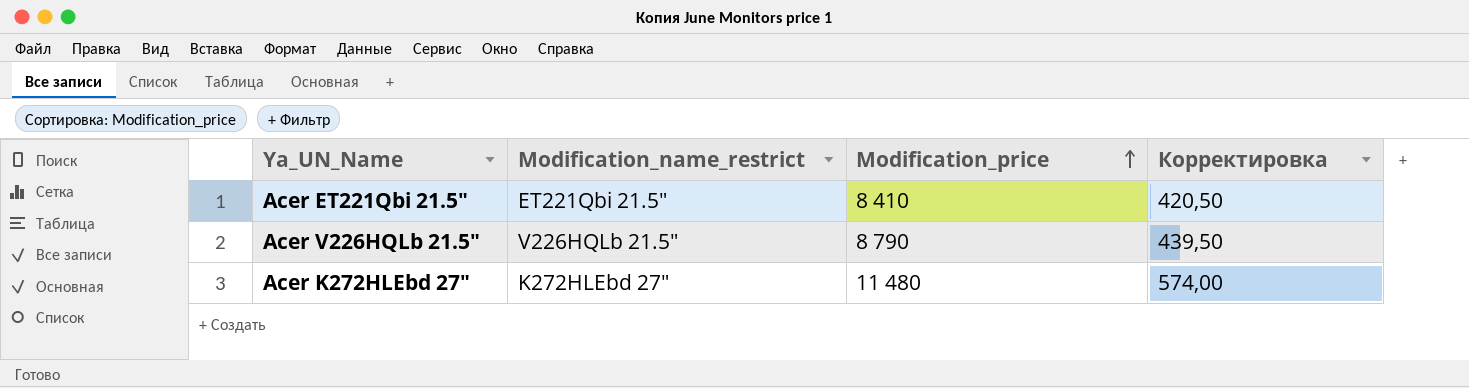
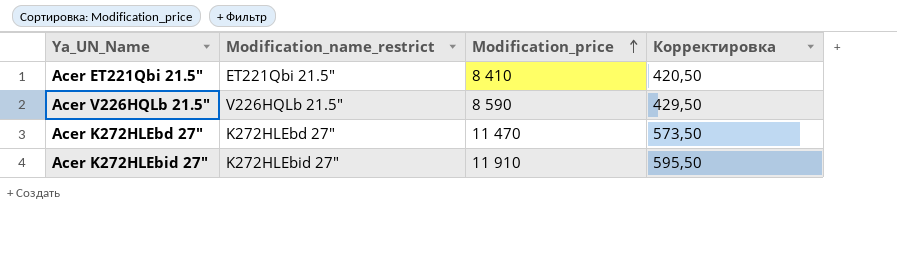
Acer V226HQLb 21.5" | Modification_price: 8 790 -> 8 590
Acer V226HQLb 21.5" | Корректировка: 439,50 -> 429,50
Acer K272HLEbd 27" | Modification_price: 11 480 -> 11 470
Acer K272HLEbd 27" | Корректировка: 574,00 -> 573,50
row Acer K272HLEbid 27": none -> K272HLEbid 27" | 11 910 | 595,50

